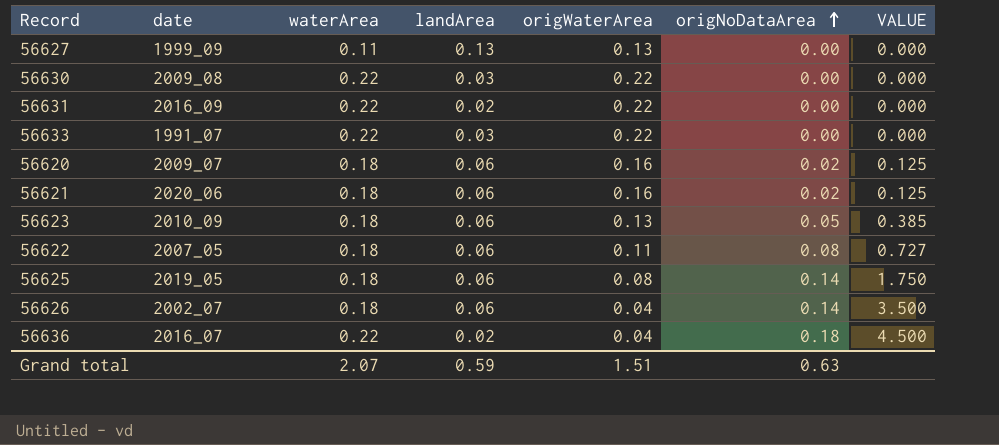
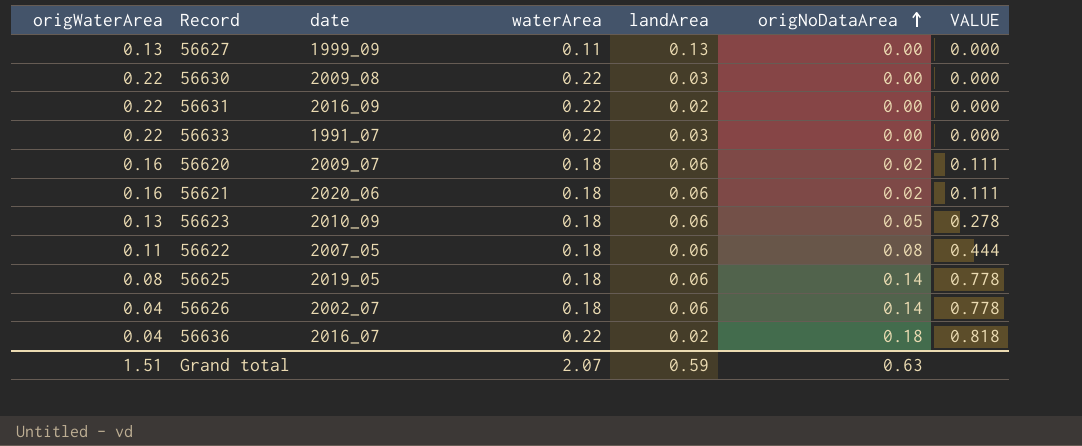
column origWaterArea | position: 5 -> 1
column VALUE | formula: [origNoDataArea] / [origWaterArea] -> [origNoDataArea] / [waterArea]

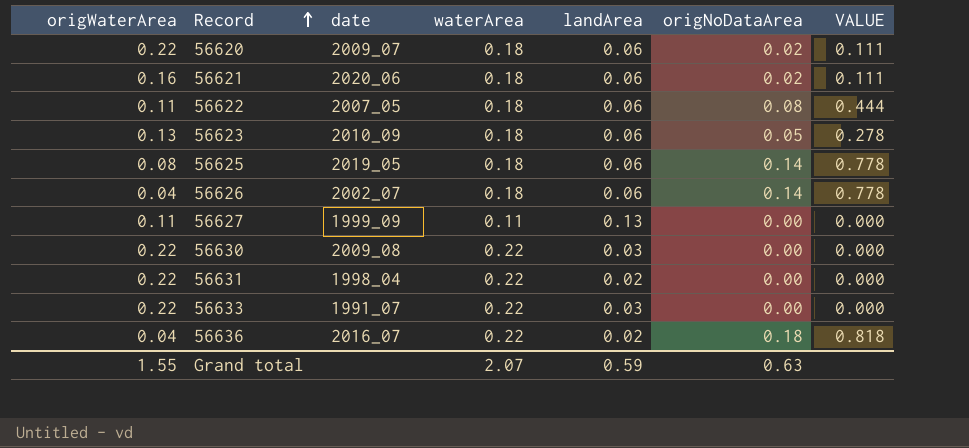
row order: origNoDataArea ascending -> Record ascending
56620 | origWaterArea: 0.16 -> 0.22
56627 | origWaterArea: 0.13 -> 0.11
56631 | date: 2016_09 -> 1998_04
Grand total | origWaterArea: 1.51 -> 1.55

